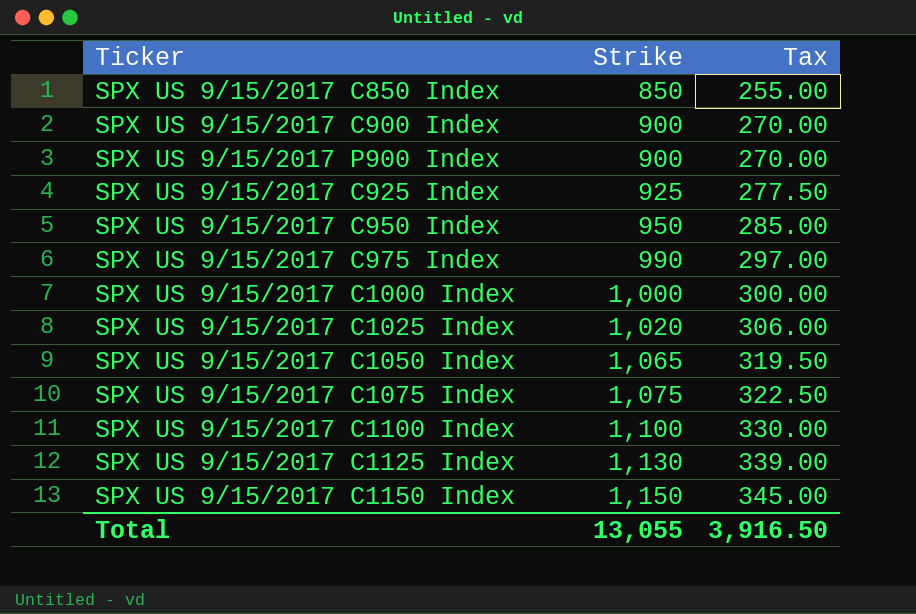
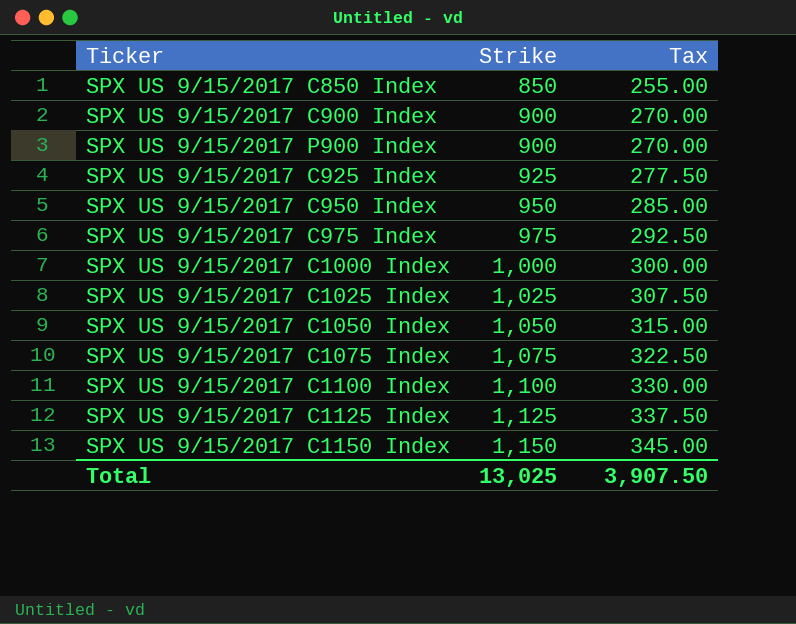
SPX US 9/15/2017 C975 Index | Strike: 990 -> 975
SPX US 9/15/2017 C975 Index | Tax: 297.00 -> 292.50
SPX US 9/15/2017 C1025 Index | Strike: 1,020 -> 1,025
SPX US 9/15/2017 C1025 Index | Tax: 306.00 -> 307.50
SPX US 9/15/2017 C1050 Index | Strike: 1,065 -> 1,050
SPX US 9/15/2017 C1050 Index | Tax: 319.50 -> 315.00
SPX US 9/15/2017 C1125 Index | Strike: 1,130 -> 1,125
SPX US 9/15/2017 C1125 Index | Tax: 339.00 -> 337.50
Total | Strike: 13,055 -> 13,025
Total | Tax: 3,916.50 -> 3,907.50

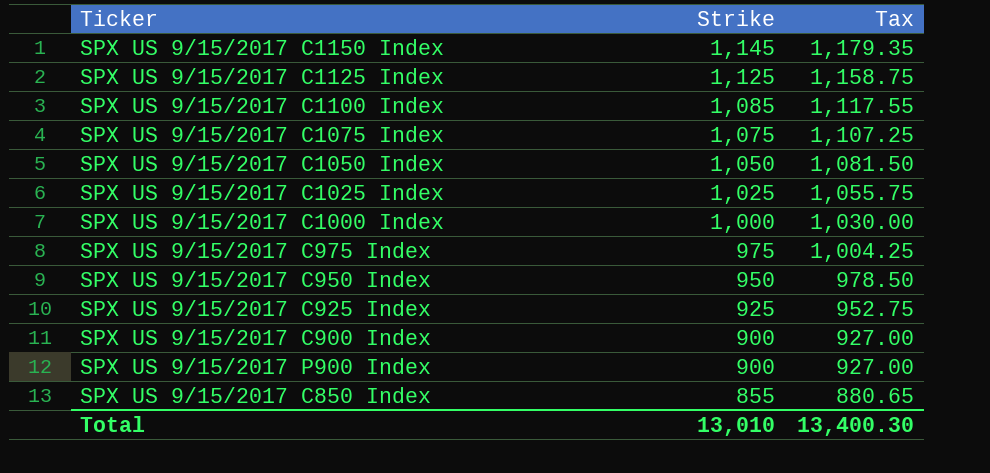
row order: Strike ascending -> Strike descending
column Tax | formula: [Strike] * 0.3 -> [Strike] * 1.03
SPX US 9/15/2017 C1150 Index | Strike: 1,150 -> 1,145
SPX US 9/15/2017 C1100 Index | Strike: 1,100 -> 1,085
SPX US 9/15/2017 C850 Index | Strike: 850 -> 855
Total | Strike: 13,025 -> 13,010
Total | Tax: 3,907.50 -> 13,400.30

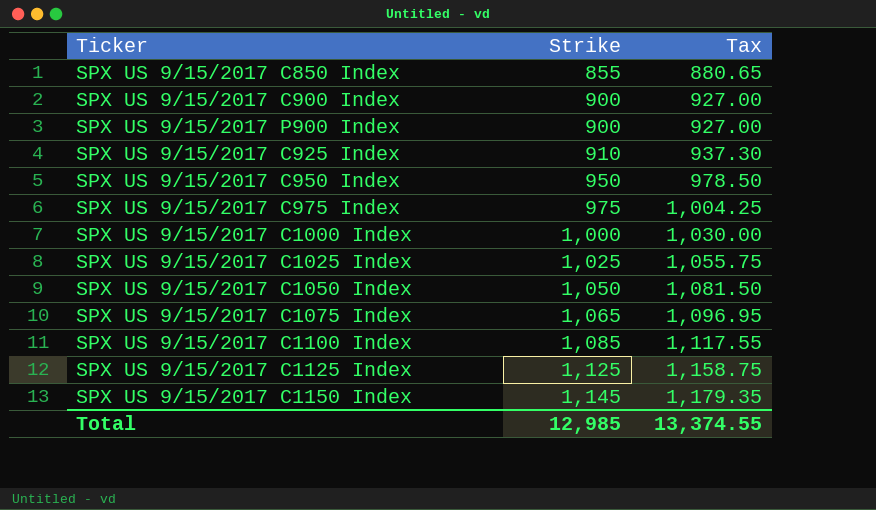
row order: Strike descending -> Strike ascending
SPX US 9/15/2017 C925 Index | Strike: 925 -> 910
SPX US 9/15/2017 C925 Index | Tax: 952.75 -> 937.30
SPX US 9/15/2017 C1075 Index | Strike: 1,075 -> 1,065
SPX US 9/15/2017 C1075 Index | Tax: 1,107.25 -> 1,096.95
Total | Strike: 13,010 -> 12,985
Total | Tax: 13,400.30 -> 13,374.55

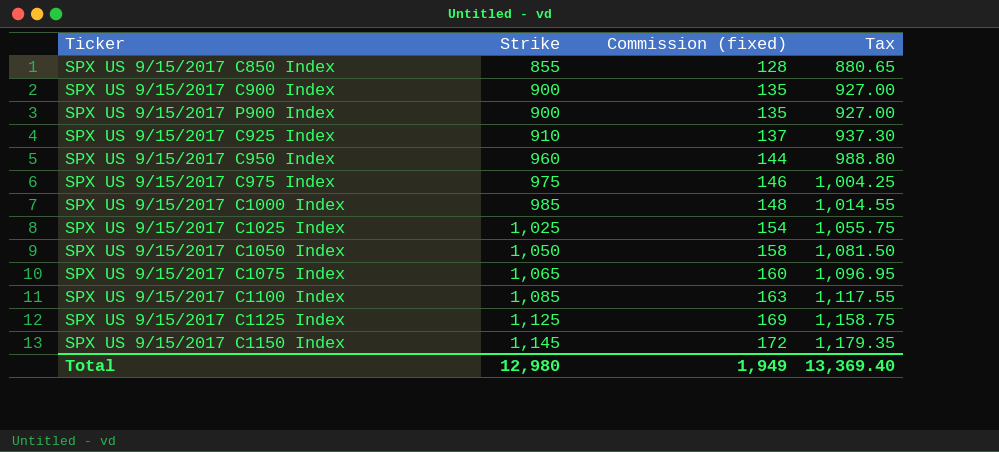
column Commission (fixed) | formula: none -> [Strike] * 0.15
SPX US 9/15/2017 C950 Index | Strike: 950 -> 960
SPX US 9/15/2017 C950 Index | Tax: 978.50 -> 988.80
SPX US 9/15/2017 C1000 Index | Strike: 1,000 -> 985
SPX US 9/15/2017 C1000 Index | Tax: 1,030.00 -> 1,014.55
Total | Strike: 12,985 -> 12,980
Total | Tax: 13,374.55 -> 13,369.40

